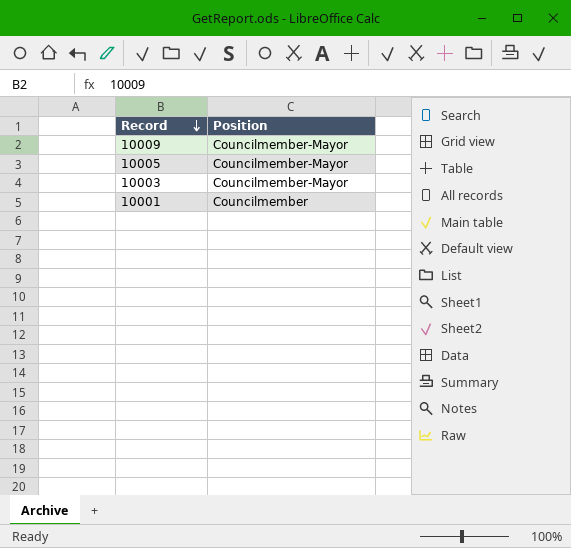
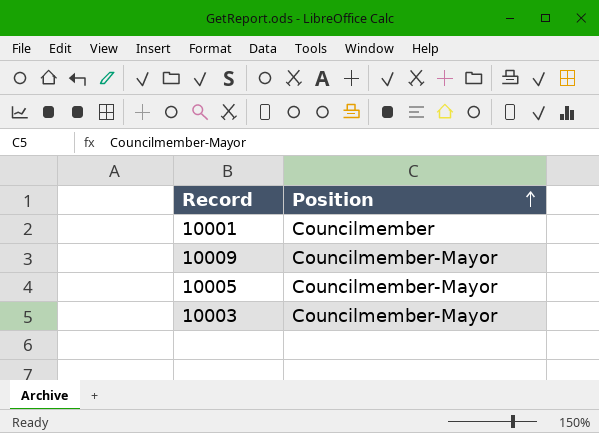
row order: Record descending -> Position ascending

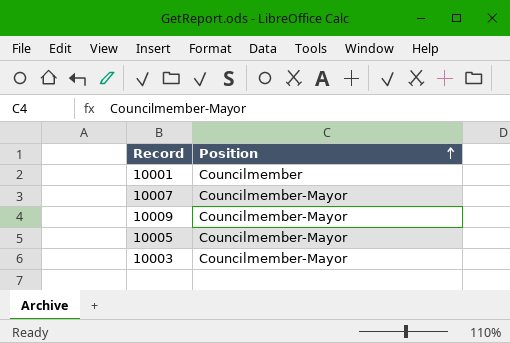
row 10007: none -> Councilmember-Mayor

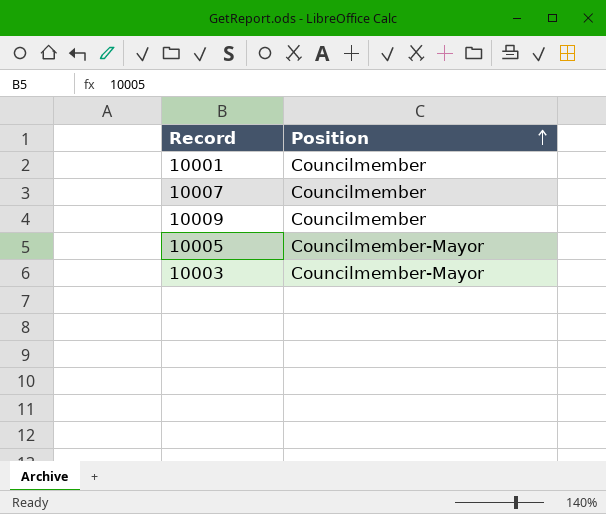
10007 | Position: Councilmember-Mayor -> Councilmember
10009 | Position: Councilmember-Mayor -> Councilmember

